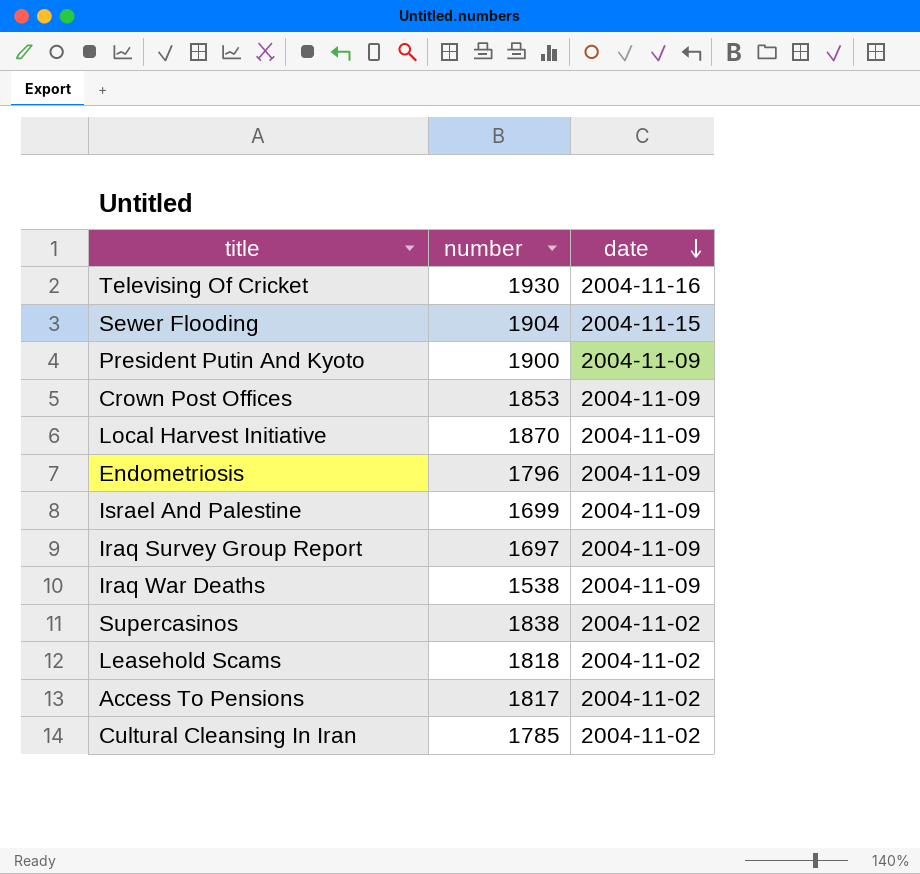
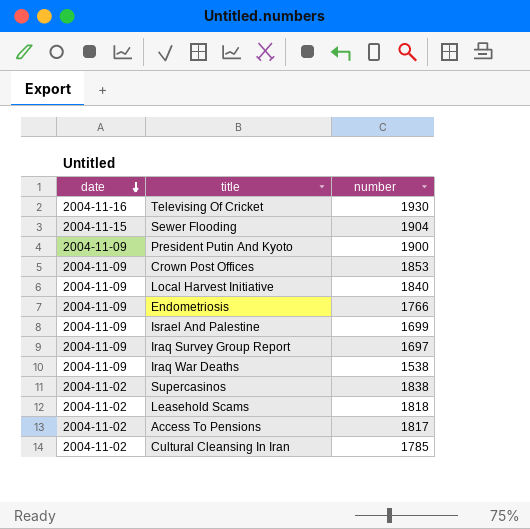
column date | position: 3 -> 1
Local Harvest Initiative | number: 1870 -> 1840
Endometriosis | number: 1796 -> 1766

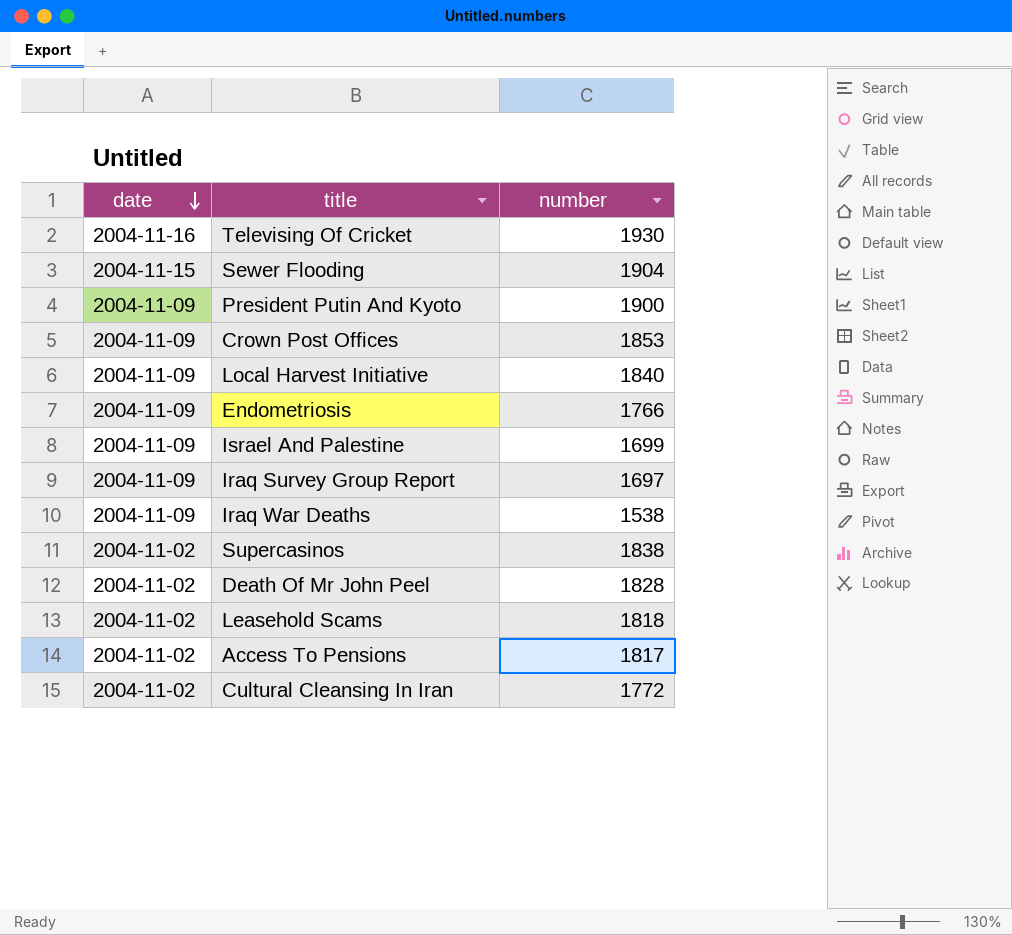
row Death Of Mr John Peel: none -> 2004-11-02 | 1828
Cultural Cleansing In Iran | number: 1785 -> 1772

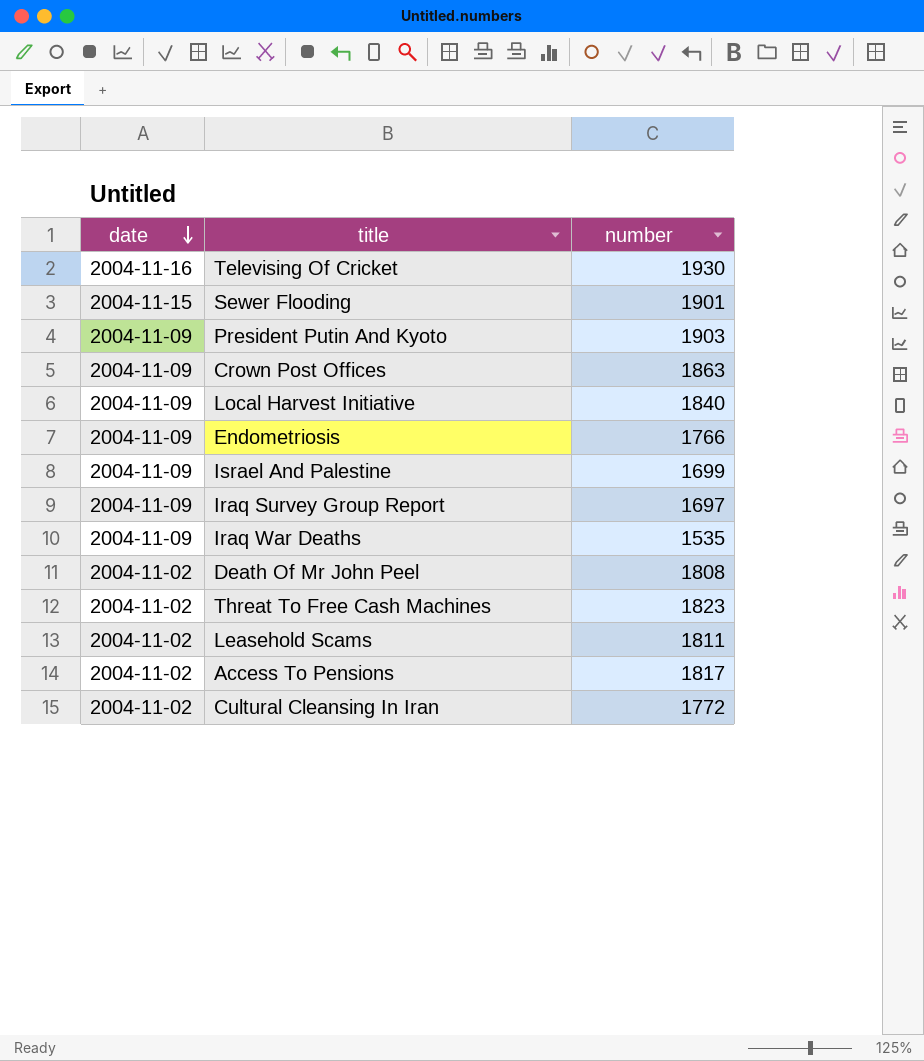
row Supercasinos: 2004-11-02 | 1838 -> none
Sewer Flooding | number: 1904 -> 1901
President Putin And Kyoto | number: 1900 -> 1903
Crown Post Offices | number: 1853 -> 1863
Iraq War Deaths | number: 1538 -> 1535
Death Of Mr John Peel | number: 1828 -> 1808
row Threat To Free Cash Machines: none -> 2004-11-02 | 1823
Leasehold Scams | number: 1818 -> 1811

